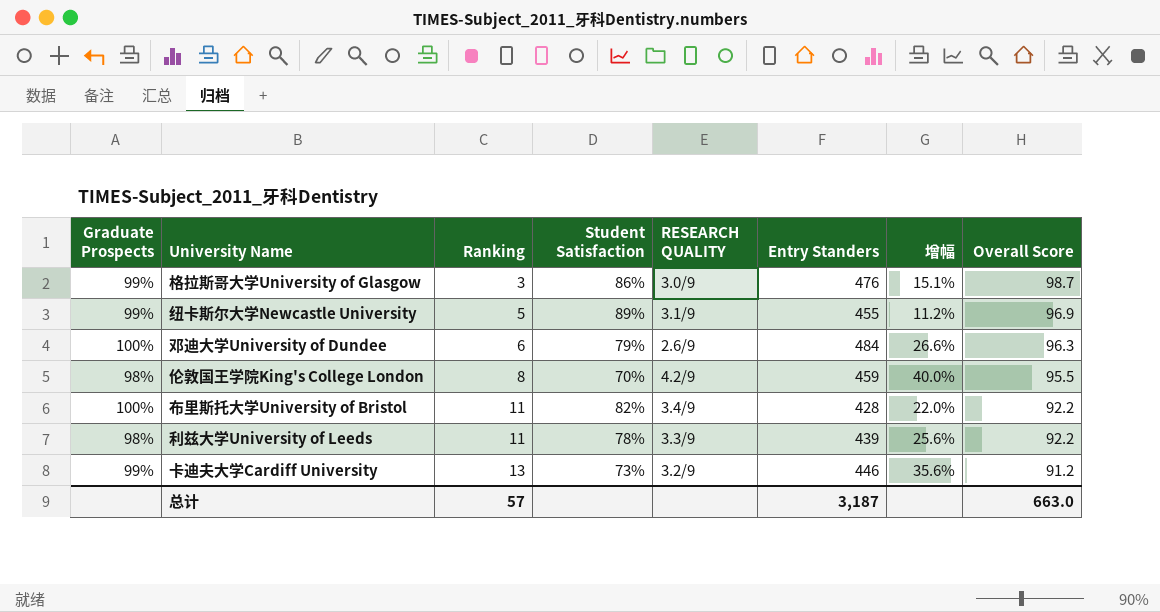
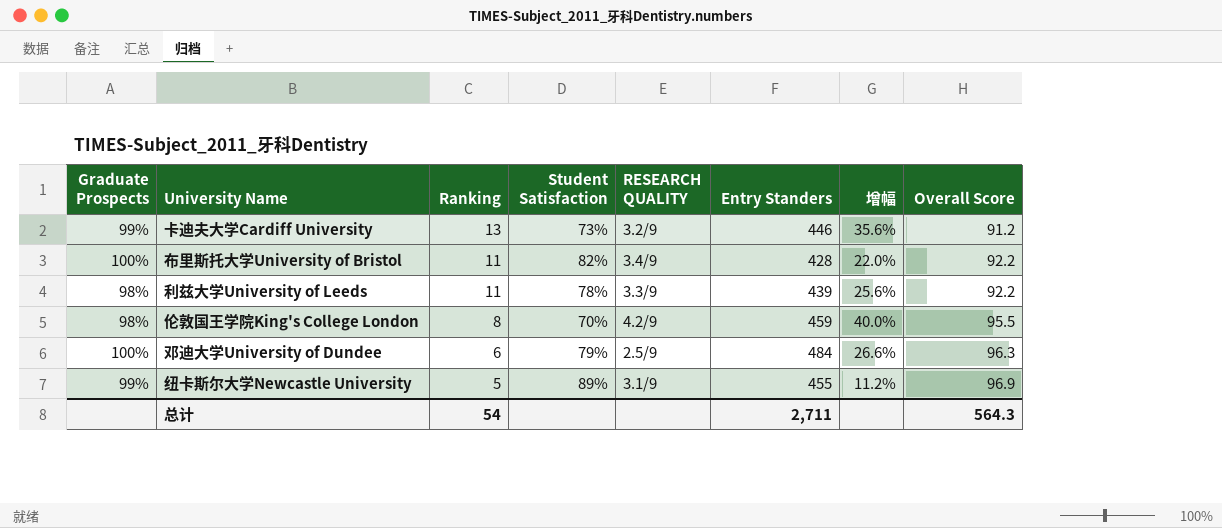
row order: Ranking ascending -> Ranking descending
row 格拉斯哥大学University of Glasgow: 99% | 3 | 86% | 3.0/9 | 476 | 15.1% | 98.7 -> none
邓迪大学University of Dundee | RESEARCH QUALITY: 2.6/9 -> 2.5/9
总计 | Ranking: 57 -> 54
总计 | Entry Standers: 3,187 -> 2,711
总计 | Overall Score: 663.0 -> 564.3

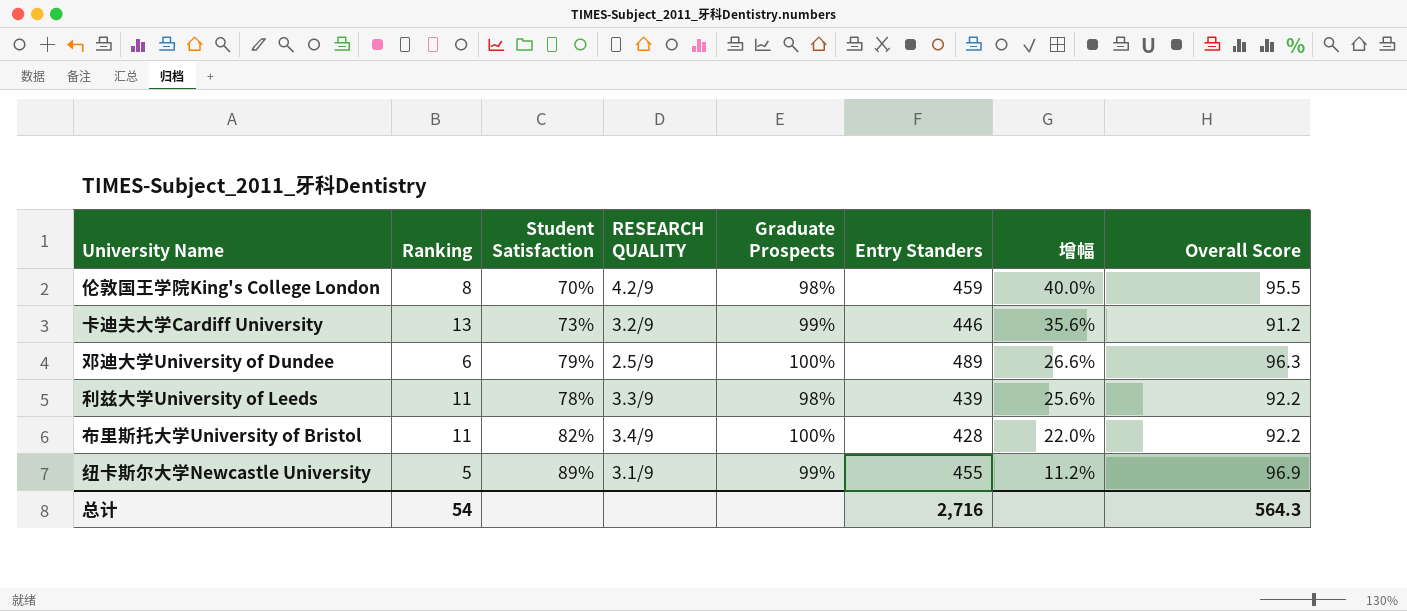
row order: Ranking descending -> 增幅 descending
column Graduate Prospects | position: 1 -> 5
邓迪大学University of Dundee | Entry Standers: 484 -> 489
总计 | Entry Standers: 2,711 -> 2,716

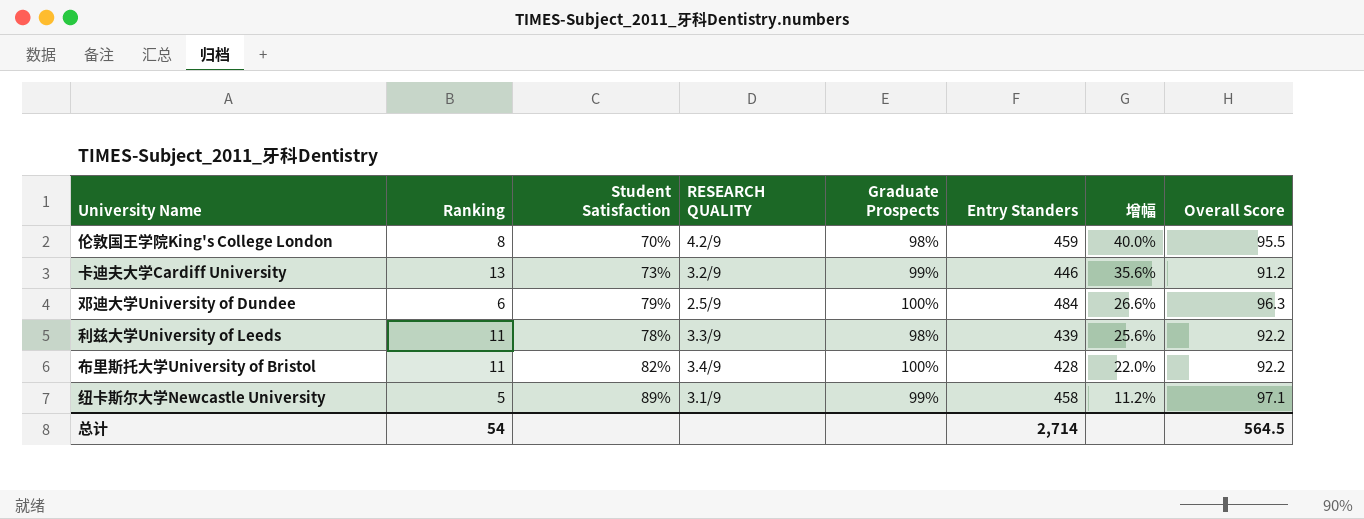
邓迪大学University of Dundee | Entry Standers: 489 -> 484
纽卡斯尔大学Newcastle University | Entry Standers: 455 -> 458
纽卡斯尔大学Newcastle University | Overall Score: 96.9 -> 97.1
总计 | Entry Standers: 2,716 -> 2,714
总计 | Overall Score: 564.3 -> 564.5

